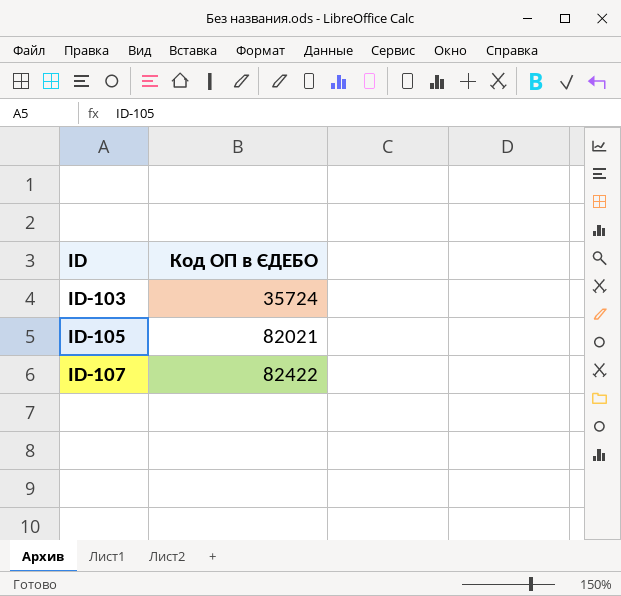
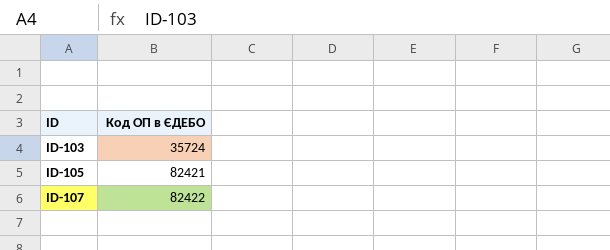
ID-105 | Код ОП в ЄДЕБО: 82021 -> 82421

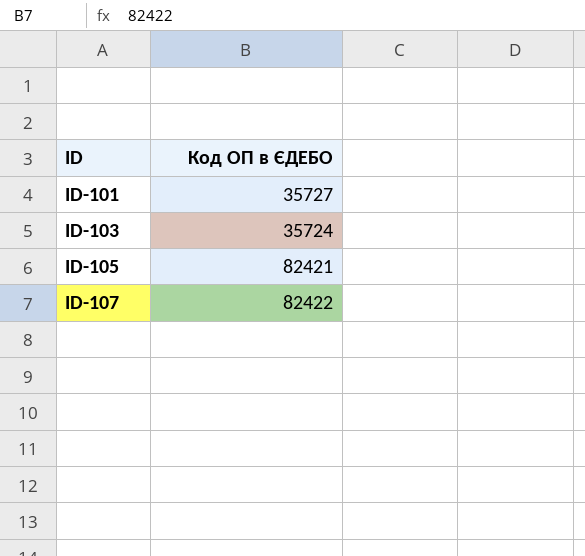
row ID-101: none -> 35727

